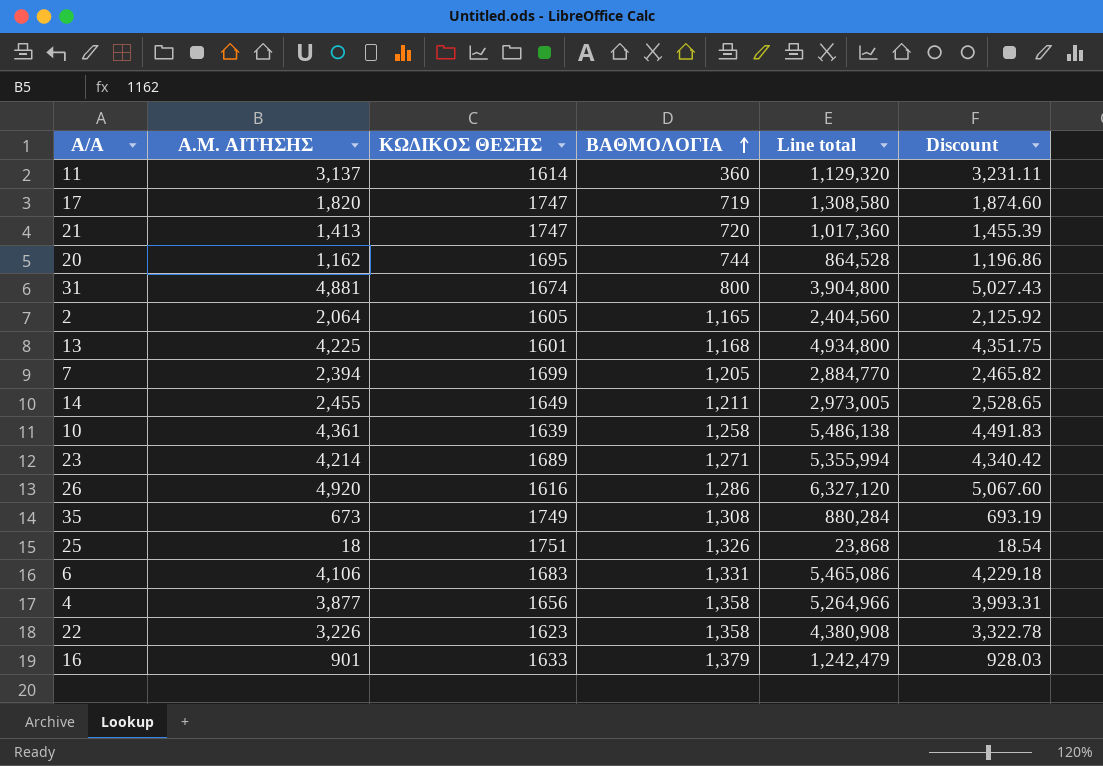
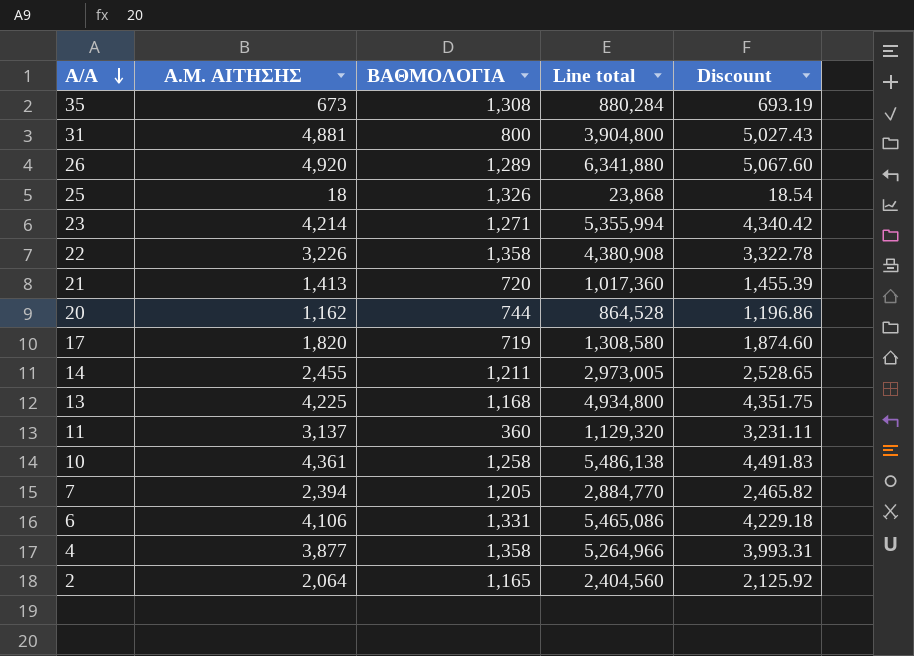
row order: ΒΑΘΜΟΛΟΓΙΑ ascending -> Α/Α descending
column ΚΩΔΙΚΟΣ ΘΕΣΗΣ | position: 3 -> none
row 16: 901 | 1633 | 1,379 | 1,242,479 | 928.03 -> none
26 | ΒΑΘΜΟΛΟΓΙΑ: 1,286 -> 1,289
26 | Line total: 6,327,120 -> 6,341,880

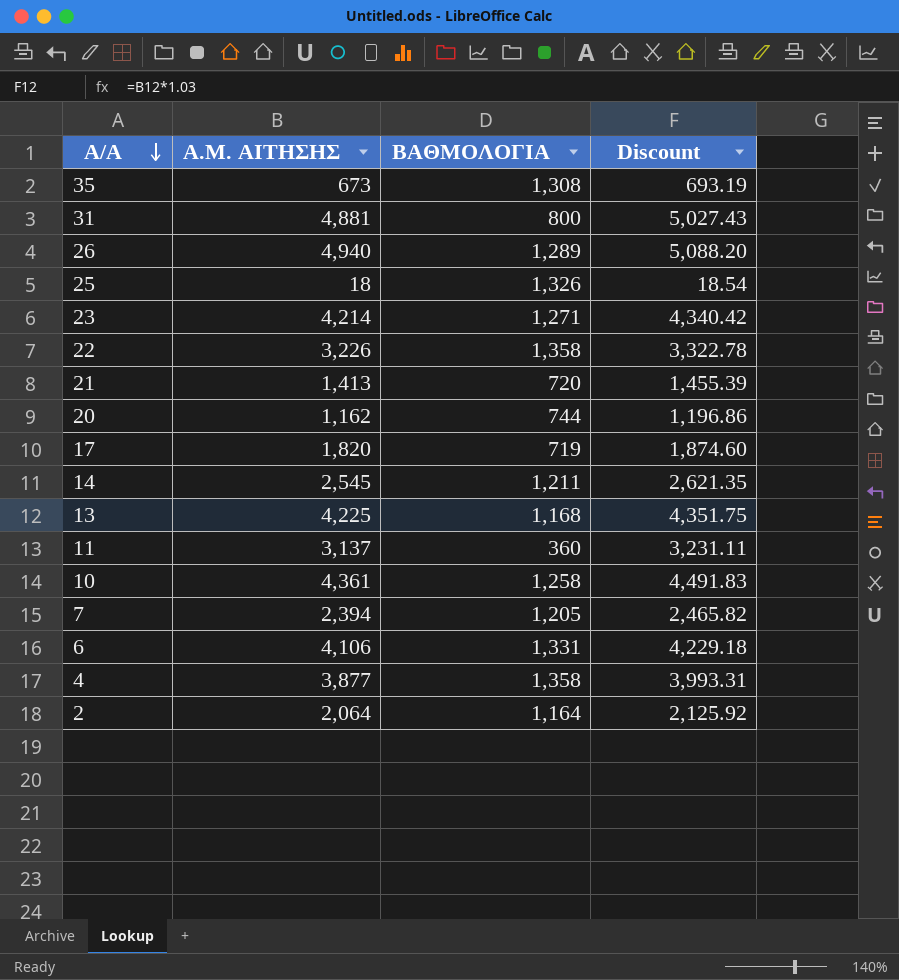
column Line total | formula: [Α.Μ. ΑΙΤΗΣΗΣ] * [ΒΑΘΜΟΛΟΓΙΑ] -> none
26 | Α.Μ. ΑΙΤΗΣΗΣ: 4,920 -> 4,940
26 | Discount: 5,067.60 -> 5,088.20
14 | Α.Μ. ΑΙΤΗΣΗΣ: 2,455 -> 2,545
14 | Discount: 2,528.65 -> 2,621.35
2 | ΒΑΘΜΟΛΟΓΙΑ: 1,165 -> 1,164

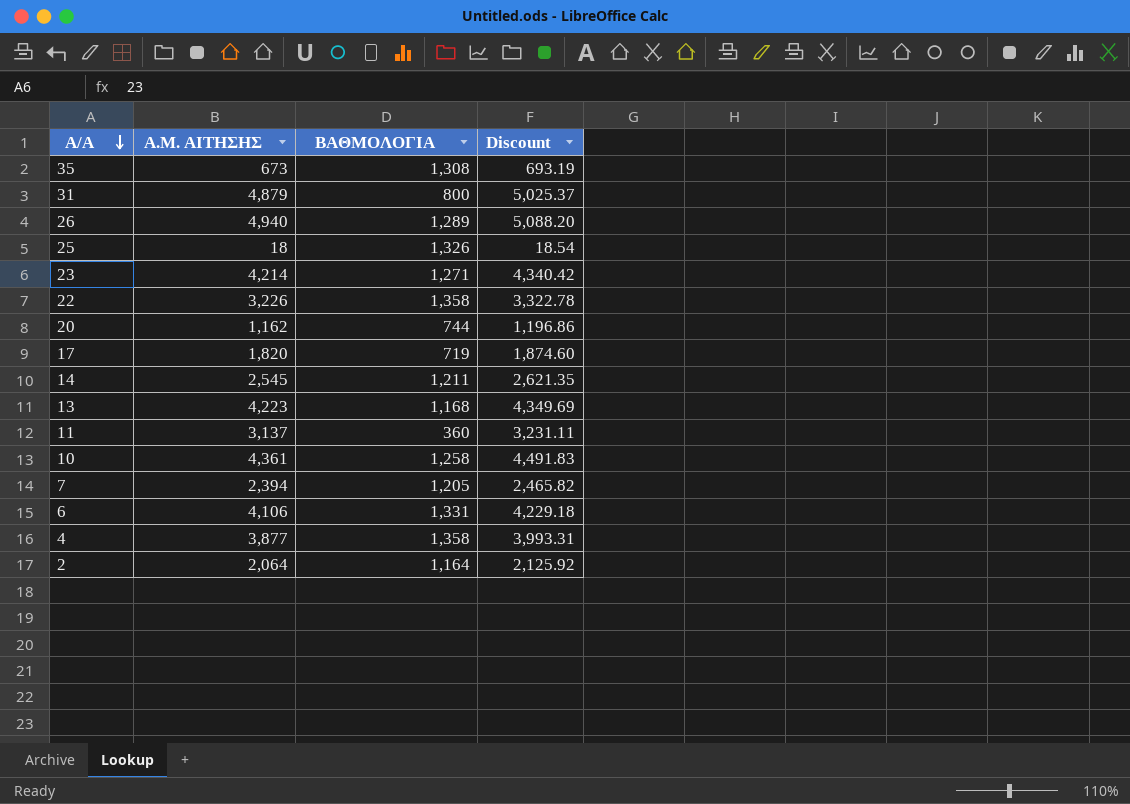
row 21: 1,413 | 720 | 1,455.39 -> none
31 | Α.Μ. ΑΙΤΗΣΗΣ: 4,881 -> 4,879
31 | Discount: 5,027.43 -> 5,025.37
13 | Α.Μ. ΑΙΤΗΣΗΣ: 4,225 -> 4,223
13 | Discount: 4,351.75 -> 4,349.69

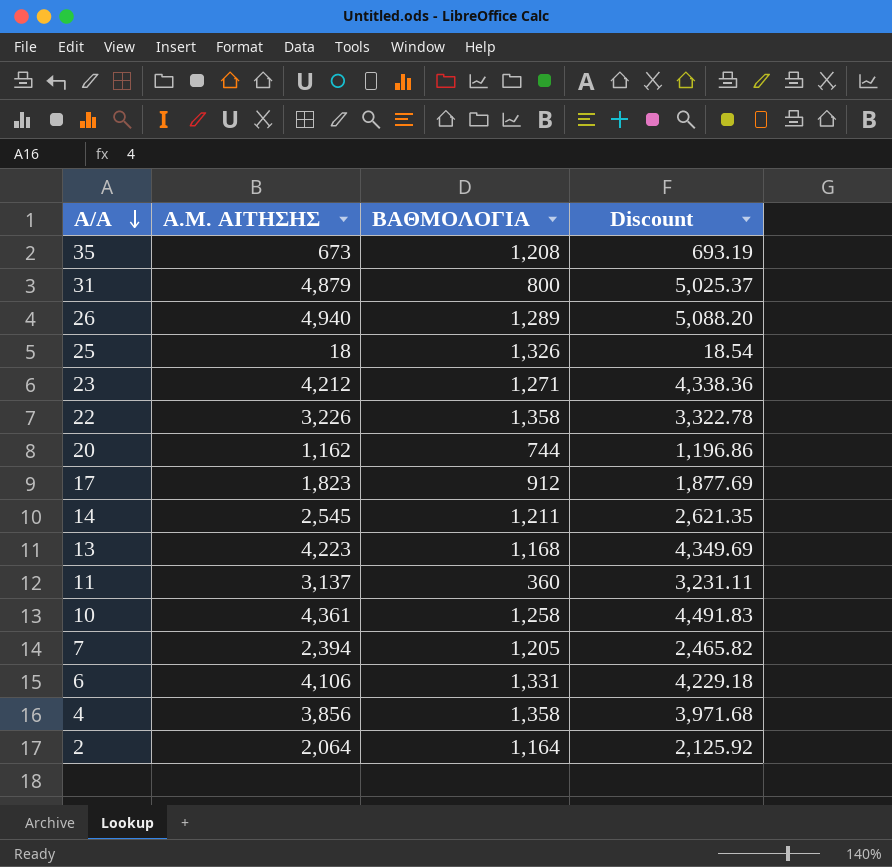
35 | ΒΑΘΜΟΛΟΓΙΑ: 1,308 -> 1,208
23 | Α.Μ. ΑΙΤΗΣΗΣ: 4,214 -> 4,212
23 | Discount: 4,340.42 -> 4,338.36
17 | Α.Μ. ΑΙΤΗΣΗΣ: 1,820 -> 1,823
17 | ΒΑΘΜΟΛΟΓΙΑ: 719 -> 912
17 | Discount: 1,874.60 -> 1,877.69
4 | Α.Μ. ΑΙΤΗΣΗΣ: 3,877 -> 3,856
4 | Discount: 3,993.31 -> 3,971.68

